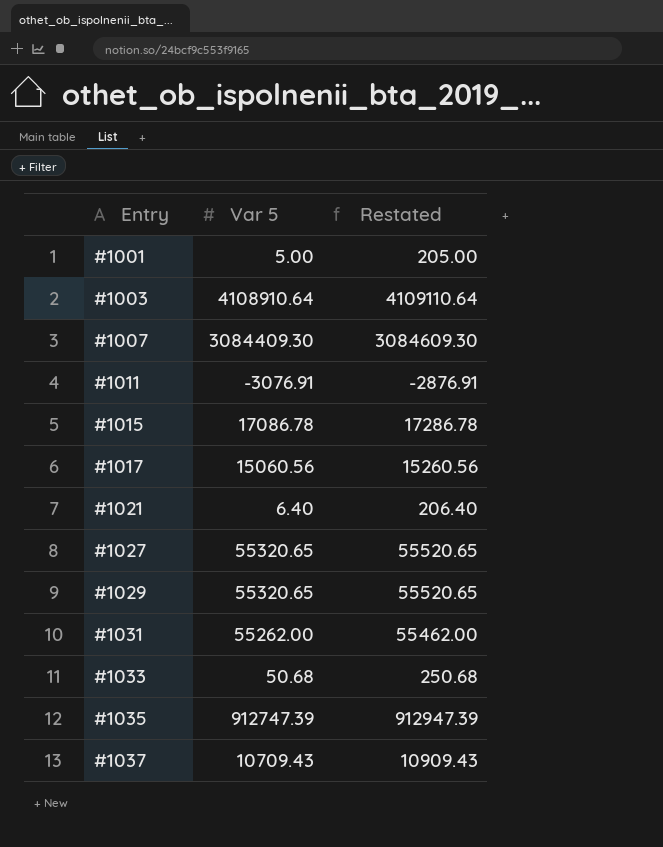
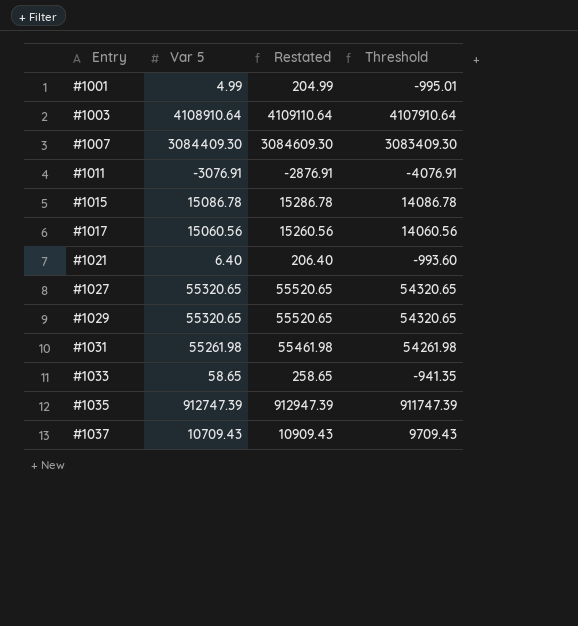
column Threshold | formula: none -> [Var 5] - 1000
#1001 | Var 5: 5.00 -> 4.99
#1001 | Restated: 205.00 -> 204.99
#1015 | Var 5: 17086.78 -> 15086.78
#1015 | Restated: 17286.78 -> 15286.78
#1031 | Var 5: 55262.00 -> 55261.98
#1031 | Restated: 55462.00 -> 55461.98
#1033 | Var 5: 50.68 -> 58.65
#1033 | Restated: 250.68 -> 258.65

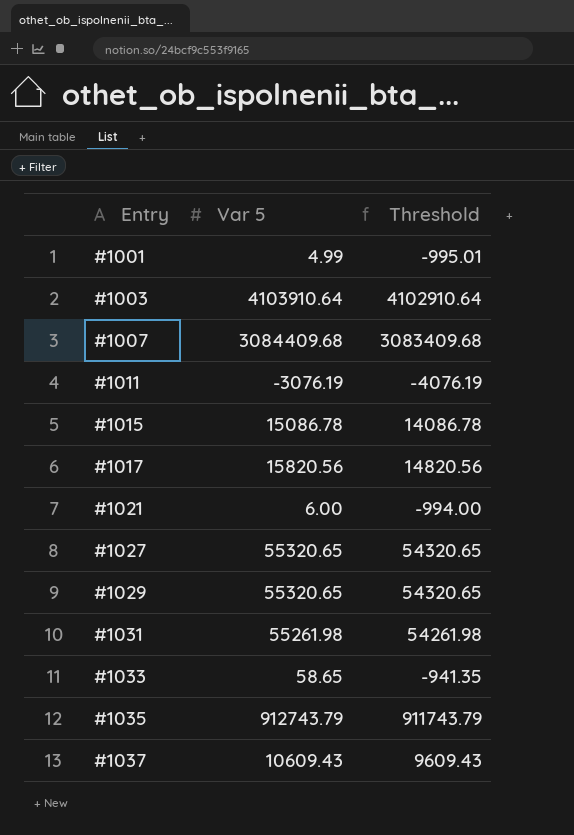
column Restated | formula: [Var 5] + 200 -> none
#1003 | Var 5: 4108910.64 -> 4103910.64
#1003 | Threshold: 4107910.64 -> 4102910.64
#1007 | Var 5: 3084409.30 -> 3084409.68
#1007 | Threshold: 3083409.30 -> 3083409.68
#1011 | Var 5: -3076.91 -> -3076.19
#1011 | Threshold: -4076.91 -> -4076.19
#1017 | Var 5: 15060.56 -> 15820.56
#1017 | Threshold: 14060.56 -> 14820.56
#1021 | Var 5: 6.40 -> 6.00
#1021 | Threshold: -993.60 -> -994.00
#1035 | Var 5: 912747.39 -> 912743.79
#1035 | Threshold: 911747.39 -> 911743.79
#1037 | Var 5: 10709.43 -> 10609.43
#1037 | Threshold: 9709.43 -> 9609.43

